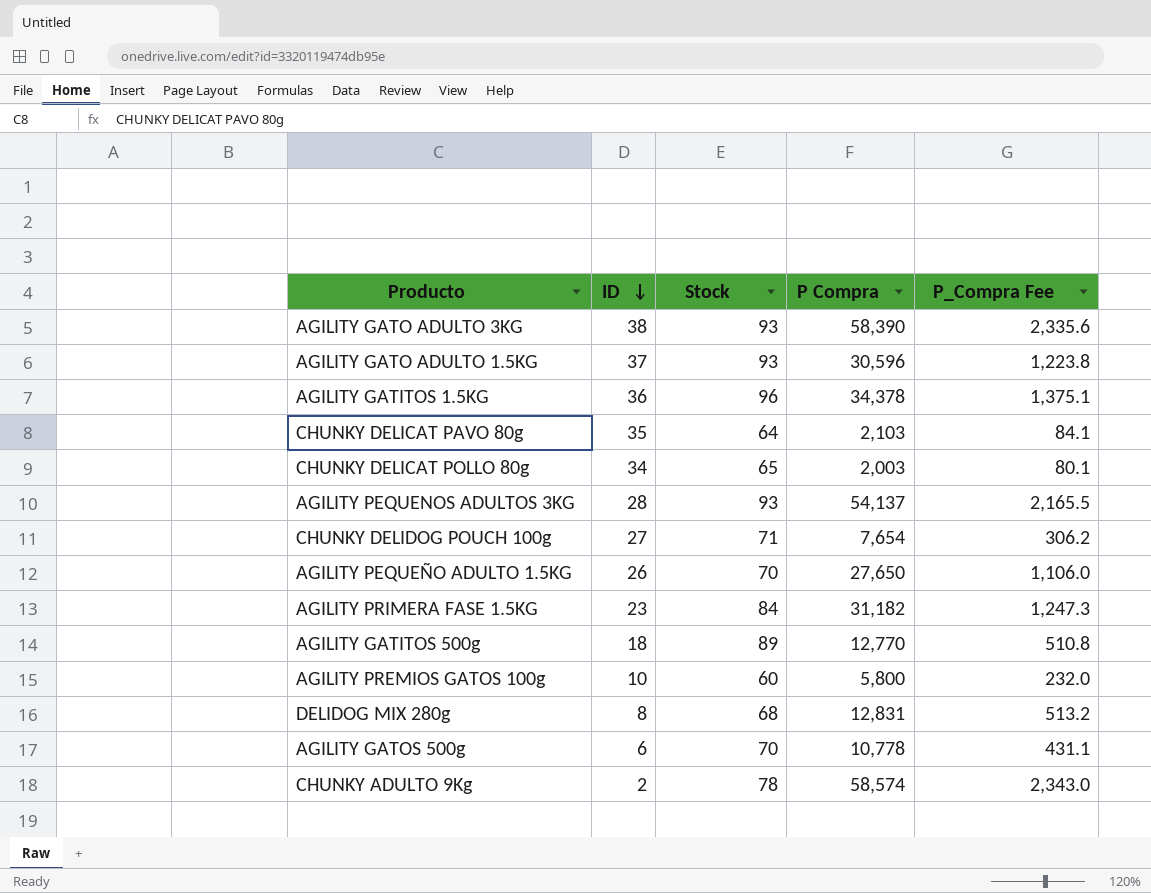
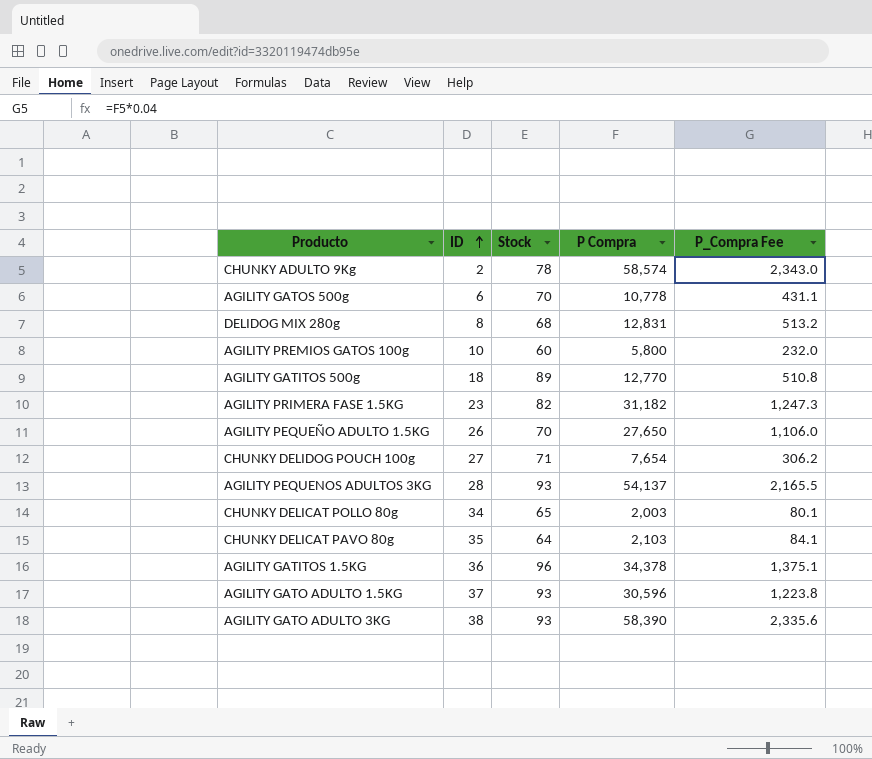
row order: ID descending -> ID ascending
AGILITY PRIMERA FASE 1.5KG | Stock: 84 -> 82

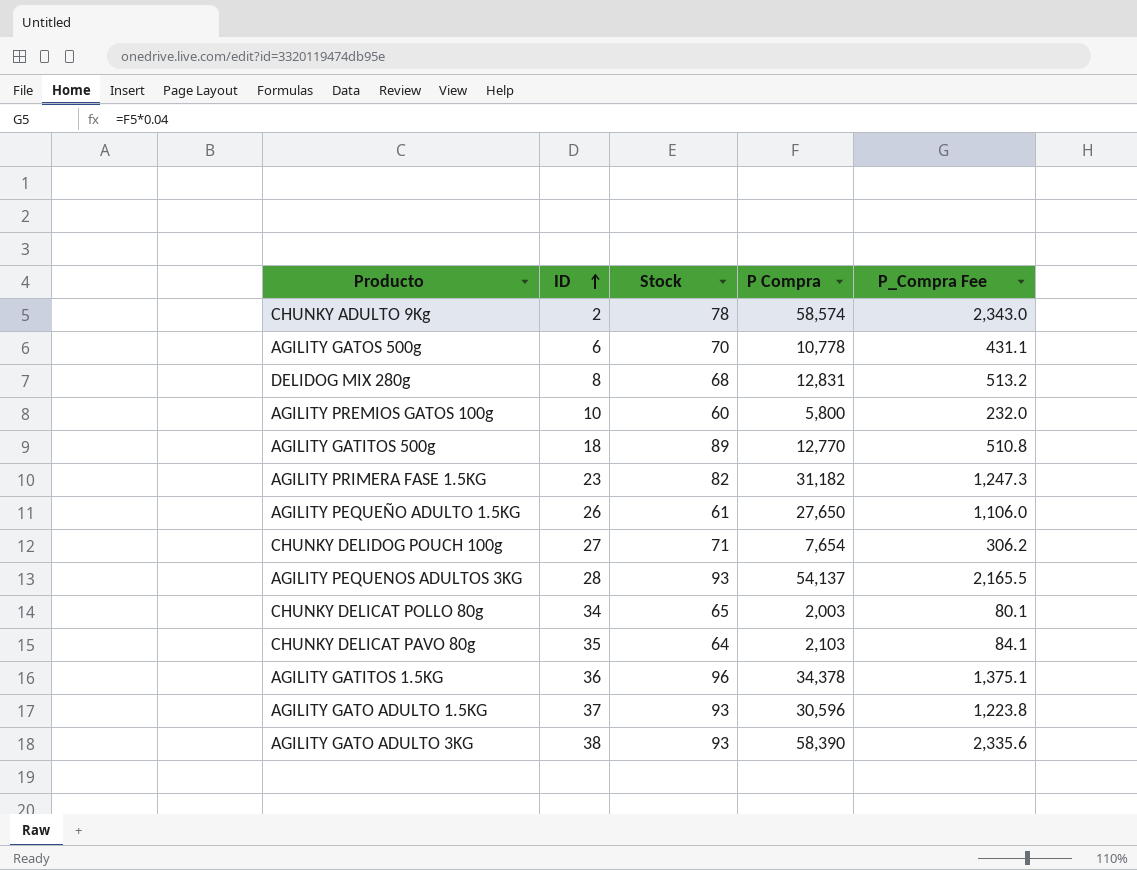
AGILITY PEQUEÑO ADULTO 1.5KG | Stock: 70 -> 61

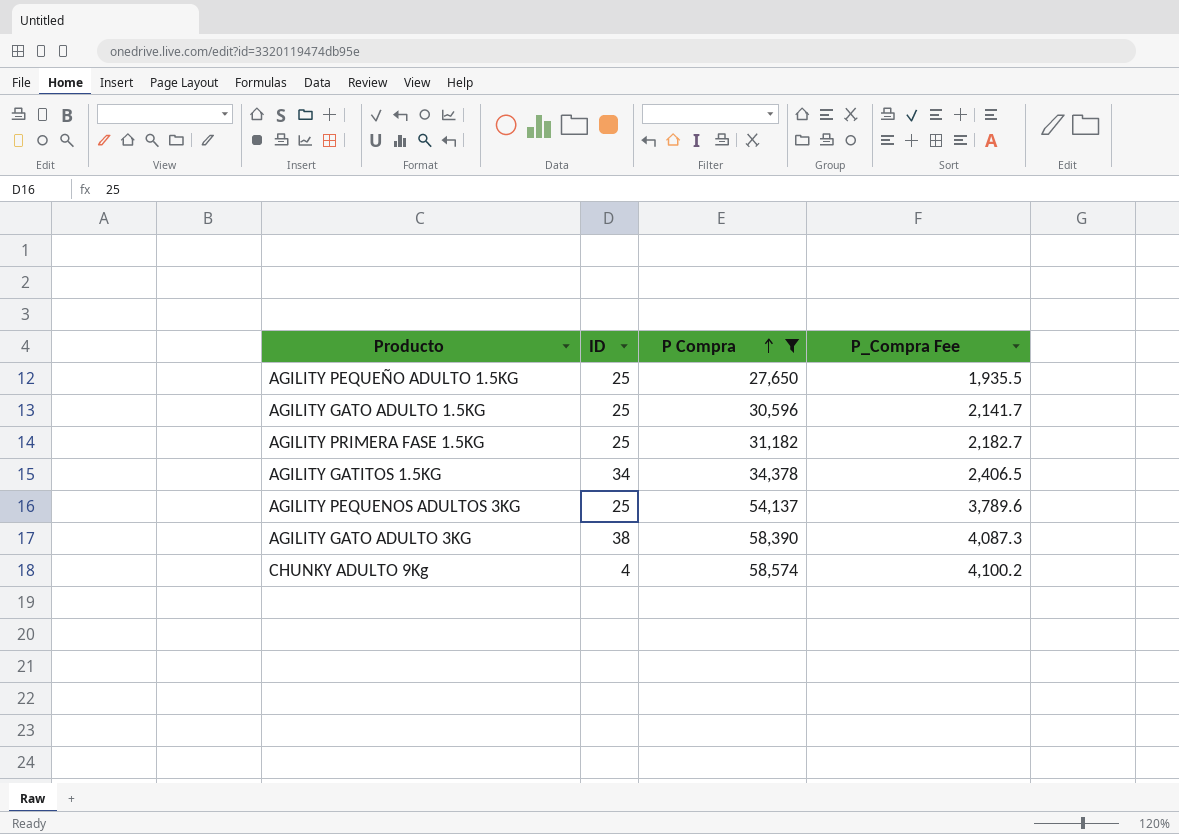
filter: none -> P Compra >= 27,650
row order: ID ascending -> P Compra ascending
column Stock | position: 3 -> none
column P_Compra Fee | formula: [P Compra] * 0.04 -> [P Compra] * 0.07
AGILITY PEQUEÑO ADULTO 1.5KG | ID: 26 -> 25
AGILITY GATO ADULTO 1.5KG | ID: 37 -> 25
AGILITY PRIMERA FASE 1.5KG | ID: 23 -> 25
AGILITY GATITOS 1.5KG | ID: 36 -> 34
AGILITY PEQUENOS ADULTOS 3KG | ID: 28 -> 25
CHUNKY ADULTO 9Kg | ID: 2 -> 4

